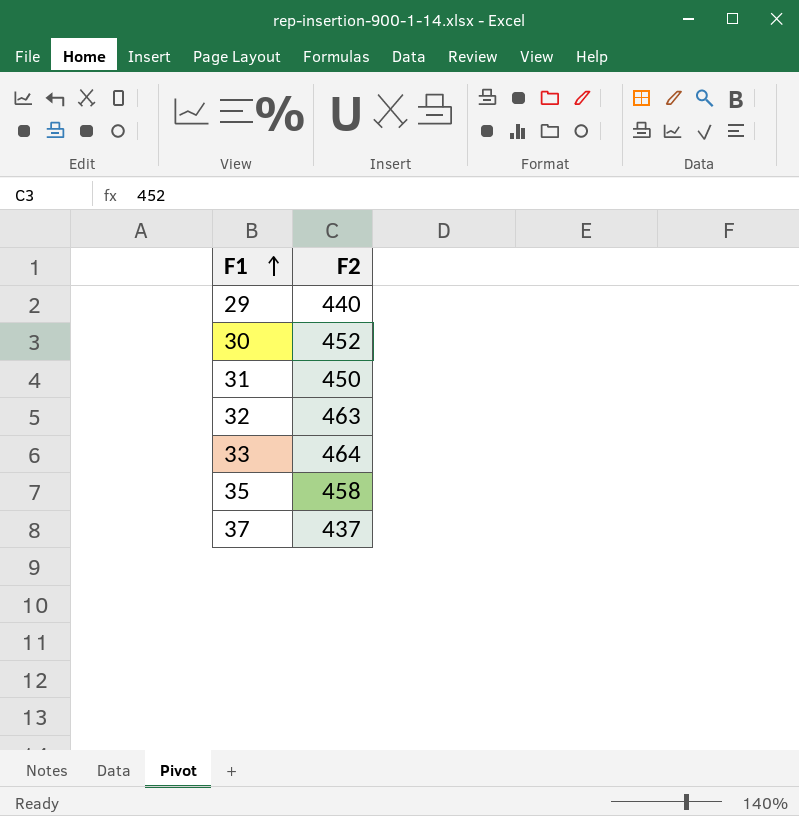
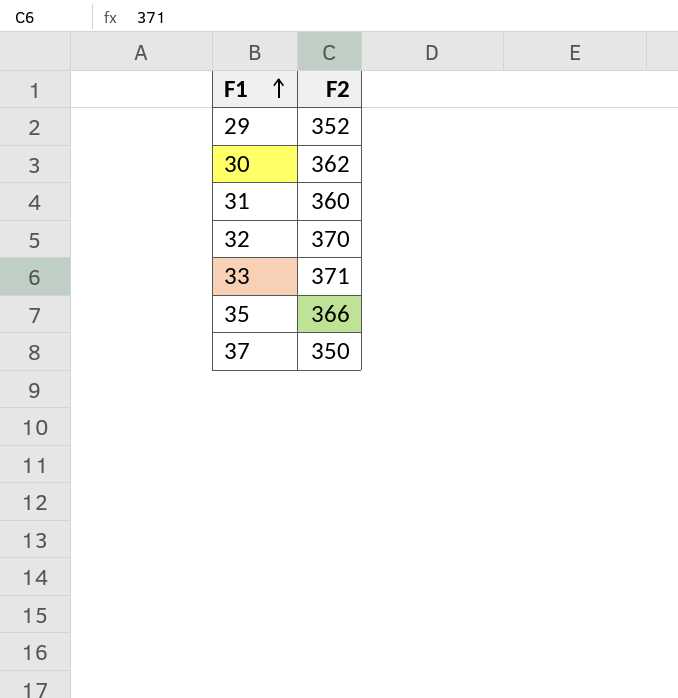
29 | F2: 440 -> 352
30 | F2: 452 -> 362
31 | F2: 450 -> 360
32 | F2: 463 -> 370
33 | F2: 464 -> 371
35 | F2: 458 -> 366
37 | F2: 437 -> 350

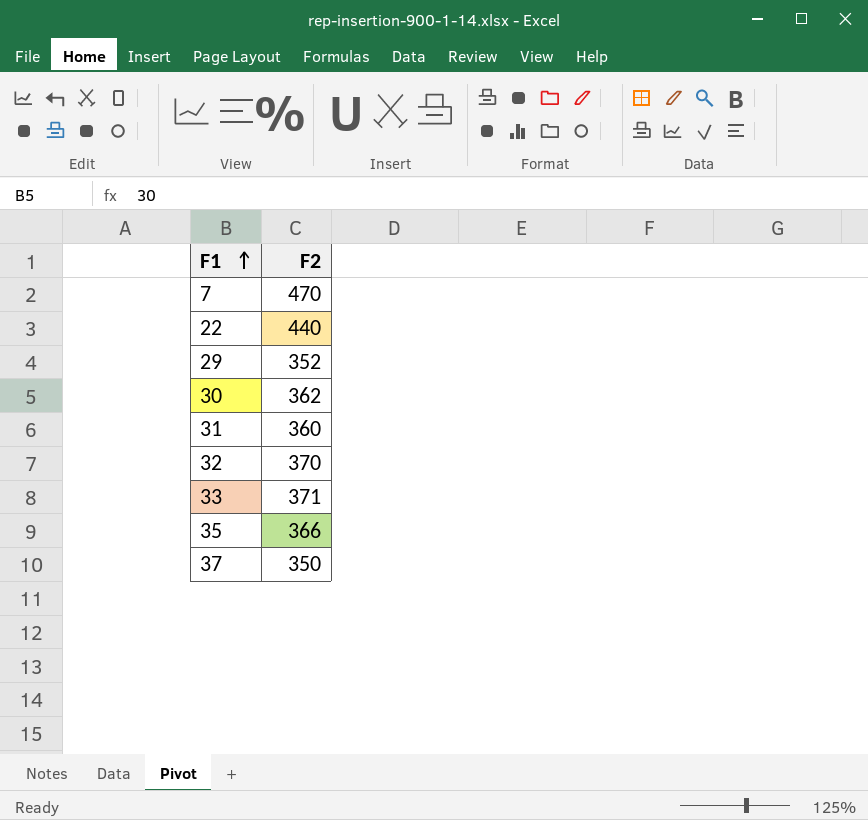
row 7: none -> 470
row 22: none -> 440

